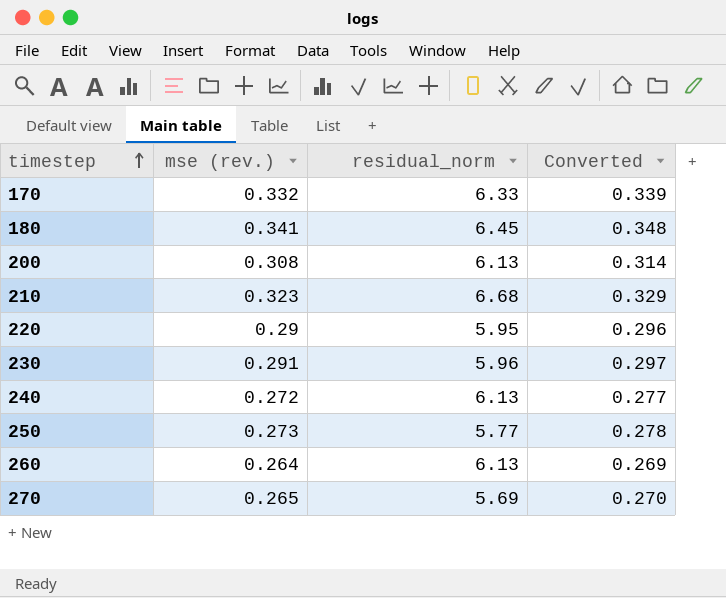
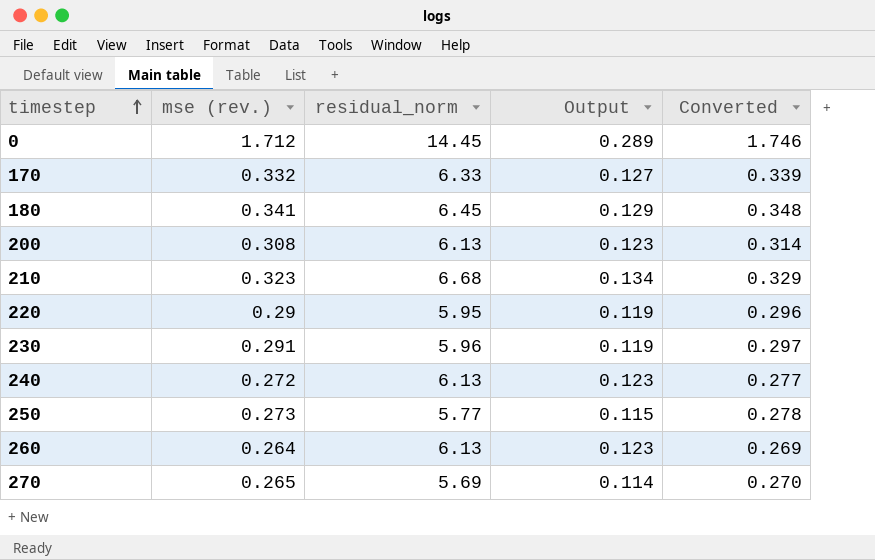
column Output | formula: none -> [residual_norm] * 0.02
row 0: none -> 1.712 | 14.45 | 0.289 | 1.746

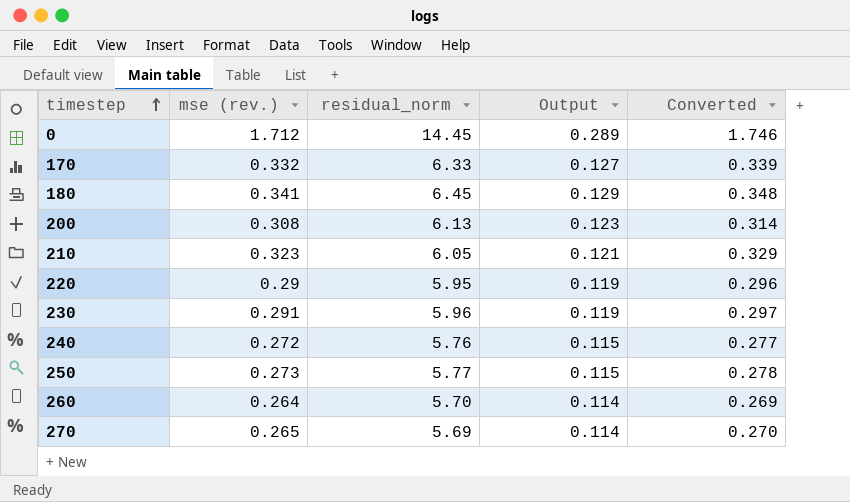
210 | residual_norm: 6.68 -> 6.05
210 | Output: 0.134 -> 0.121
240 | residual_norm: 6.13 -> 5.76
240 | Output: 0.123 -> 0.115
260 | residual_norm: 6.13 -> 5.70
260 | Output: 0.123 -> 0.114

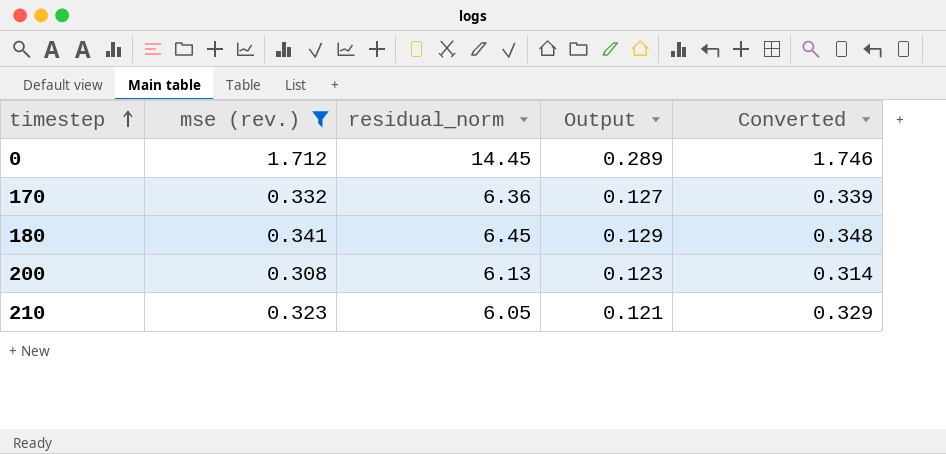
filter: none -> mse (rev.) >= 0.308
170 | residual_norm: 6.33 -> 6.36

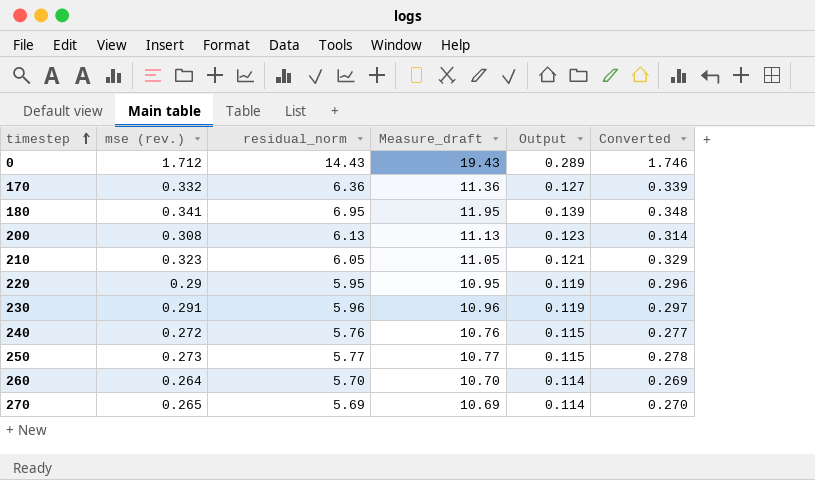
filter: mse (rev.) >= 0.308 -> none
column Measure_draft | formula: none -> [residual_norm] + 5
0 | residual_norm: 14.45 -> 14.43
180 | residual_norm: 6.45 -> 6.95
180 | Output: 0.129 -> 0.139

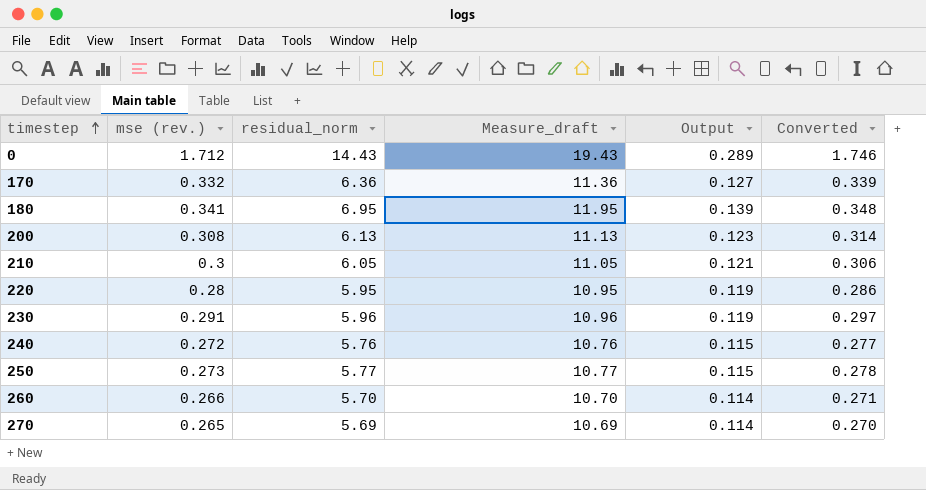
210 | mse (rev.): 0.323 -> 0.3
210 | Converted: 0.329 -> 0.306
220 | mse (rev.): 0.29 -> 0.28
220 | Converted: 0.296 -> 0.286
260 | mse (rev.): 0.264 -> 0.266
260 | Converted: 0.269 -> 0.271

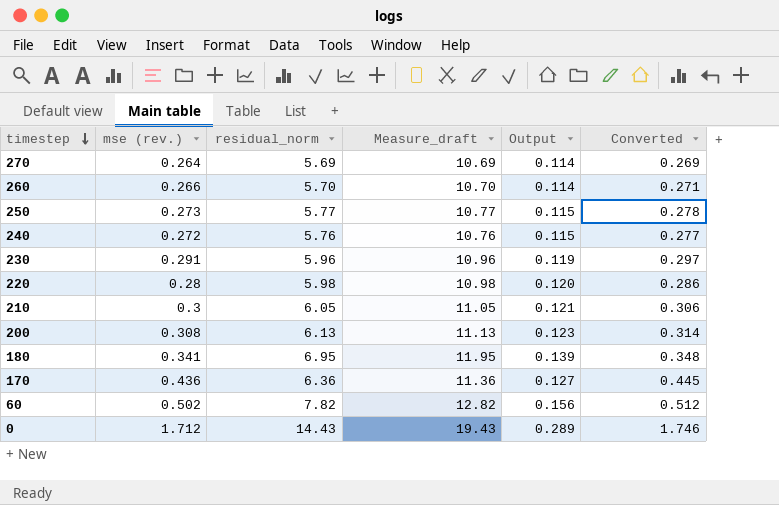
row order: timestep ascending -> timestep descending
270 | mse (rev.): 0.265 -> 0.264
270 | Converted: 0.270 -> 0.269
220 | residual_norm: 5.95 -> 5.98
220 | Measure_draft: 10.95 -> 10.98
220 | Output: 0.119 -> 0.120
170 | mse (rev.): 0.332 -> 0.436
170 | Converted: 0.339 -> 0.445
row 60: none -> 0.502 | 7.82 | 12.82 | 0.156 | 0.512

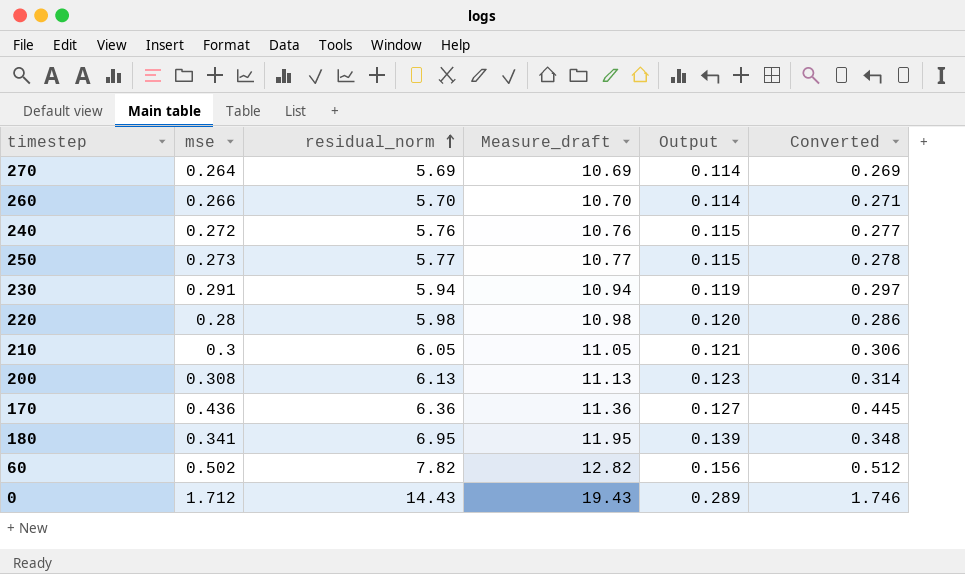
row order: timestep descending -> residual_norm ascending
column name: mse (rev.) -> mse
230 | residual_norm: 5.96 -> 5.94
230 | Measure_draft: 10.96 -> 10.94

